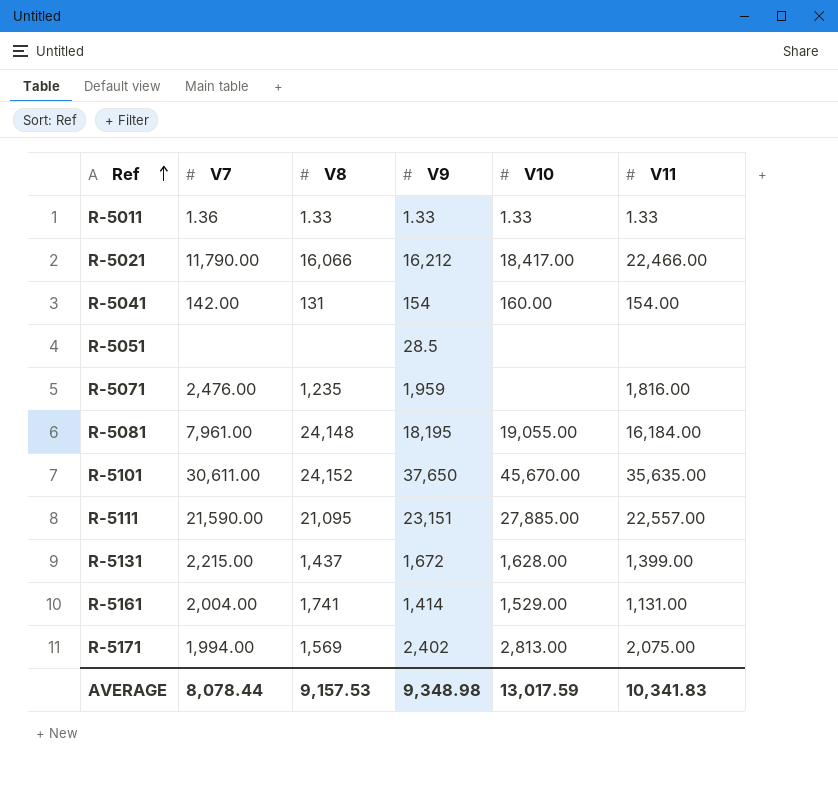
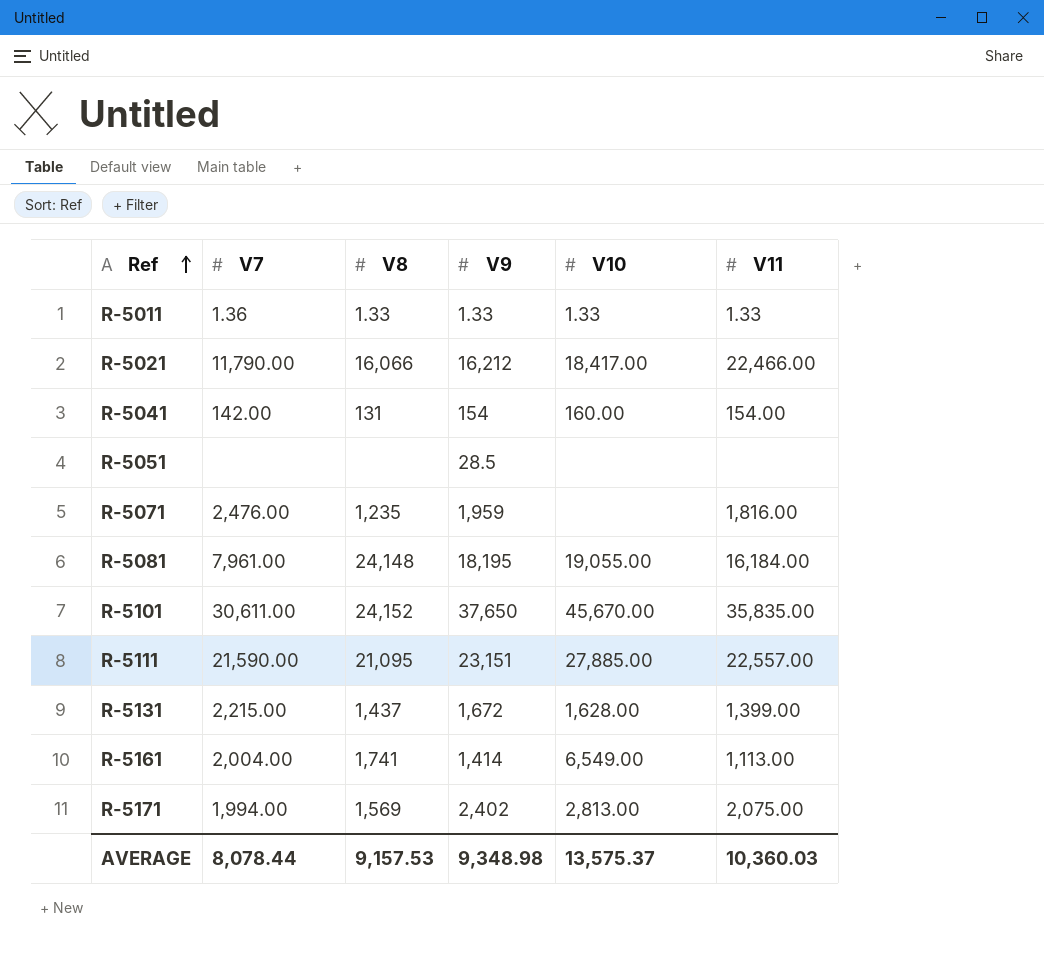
R-5101 | V11: 35,635.00 -> 35,835.00
R-5161 | V10: 1,529.00 -> 6,549.00
R-5161 | V11: 1,131.00 -> 1,113.00
AVERAGE | V10: 13,017.59 -> 13,575.37
AVERAGE | V11: 10,341.83 -> 10,360.03

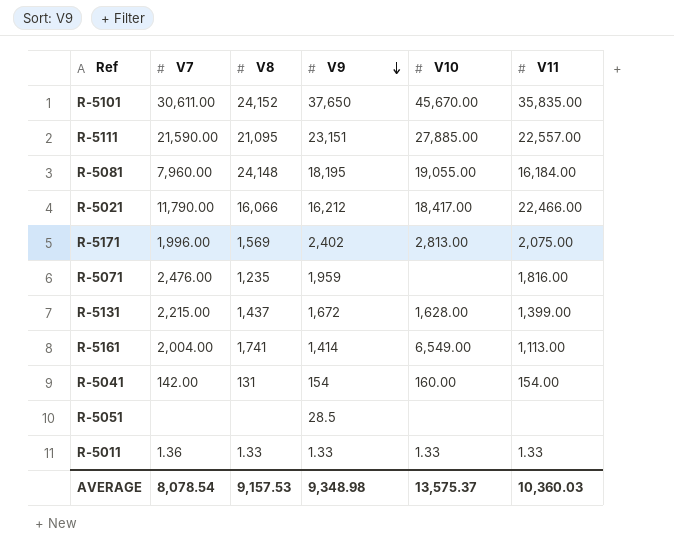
row order: Ref ascending -> V9 descending
R-5081 | V7: 7,961.00 -> 7,960.00
R-5171 | V7: 1,994.00 -> 1,996.00
AVERAGE | V7: 8,078.44 -> 8,078.54

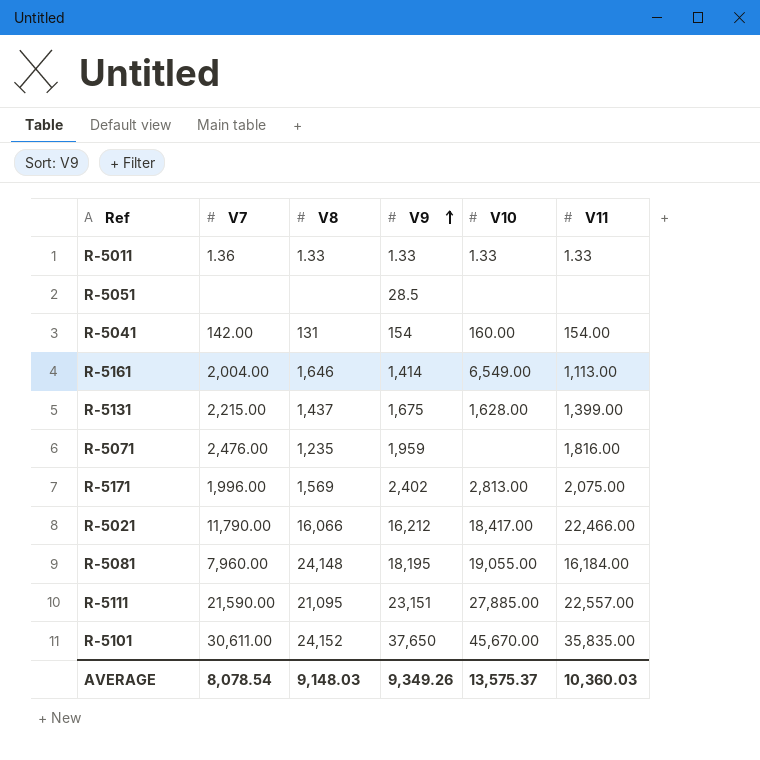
row order: V9 descending -> V9 ascending
R-5161 | V8: 1,741 -> 1,646
R-5131 | V9: 1,672 -> 1,675
AVERAGE | V8: 9,157.53 -> 9,148.03
AVERAGE | V9: 9,348.98 -> 9,349.26

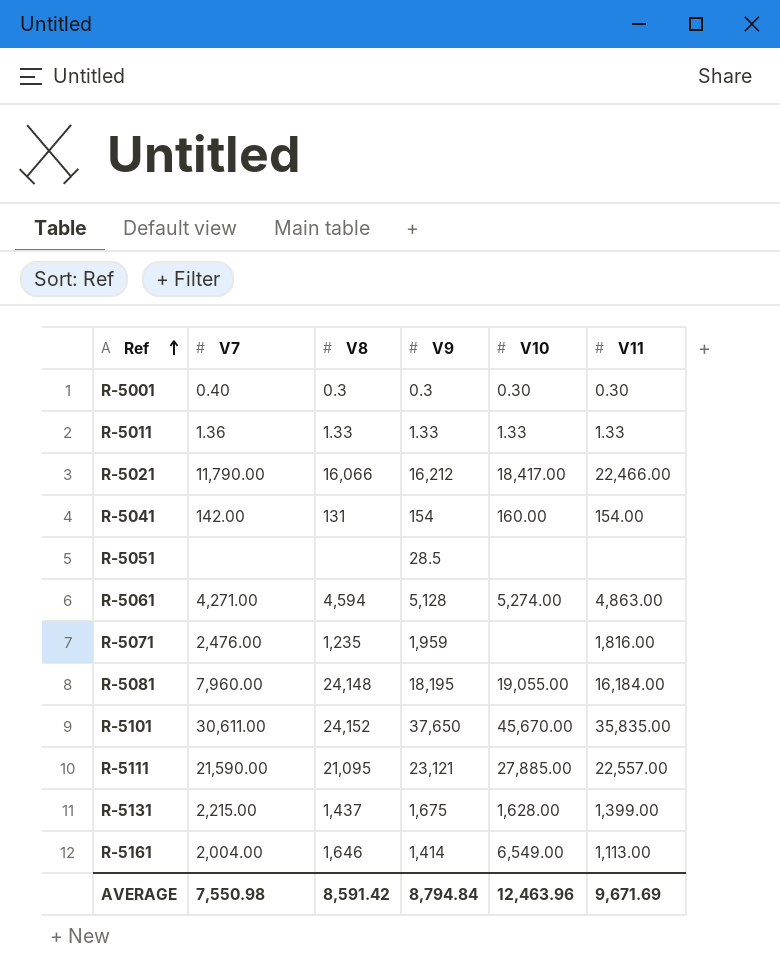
row order: V9 ascending -> Ref ascending
row R-5171: 1,996.00 | 1,569 | 2,402 | 2,813.00 | 2,075.00 -> none
row R-5001: none -> 0.40 | 0.3 | 0.3 | 0.30 | 0.30
row R-5061: none -> 4,271.00 | 4,594 | 5,128 | 5,274.00 | 4,863.00
R-5111 | V9: 23,151 -> 23,121
AVERAGE | V7: 8,078.54 -> 7,550.98
AVERAGE | V8: 9,148.03 -> 8,591.42
AVERAGE | V9: 9,349.26 -> 8,794.84
AVERAGE | V10: 13,575.37 -> 12,463.96
AVERAGE | V11: 10,360.03 -> 9,671.69

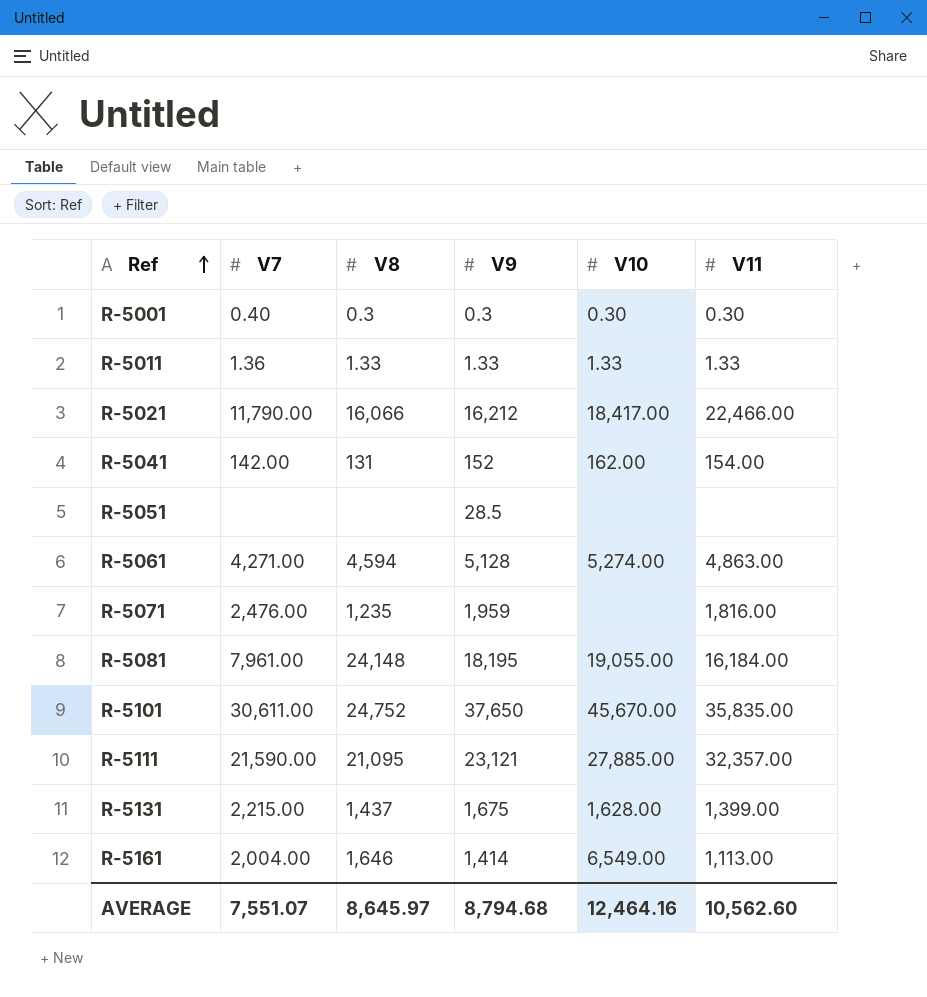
R-5041 | V9: 154 -> 152
R-5041 | V10: 160.00 -> 162.00
R-5081 | V7: 7,960.00 -> 7,961.00
R-5101 | V8: 24,152 -> 24,752
R-5111 | V11: 22,557.00 -> 32,357.00
AVERAGE | V7: 7,550.98 -> 7,551.07
AVERAGE | V8: 8,591.42 -> 8,645.97
AVERAGE | V9: 8,794.84 -> 8,794.68
AVERAGE | V10: 12,463.96 -> 12,464.16
AVERAGE | V11: 9,671.69 -> 10,562.60

